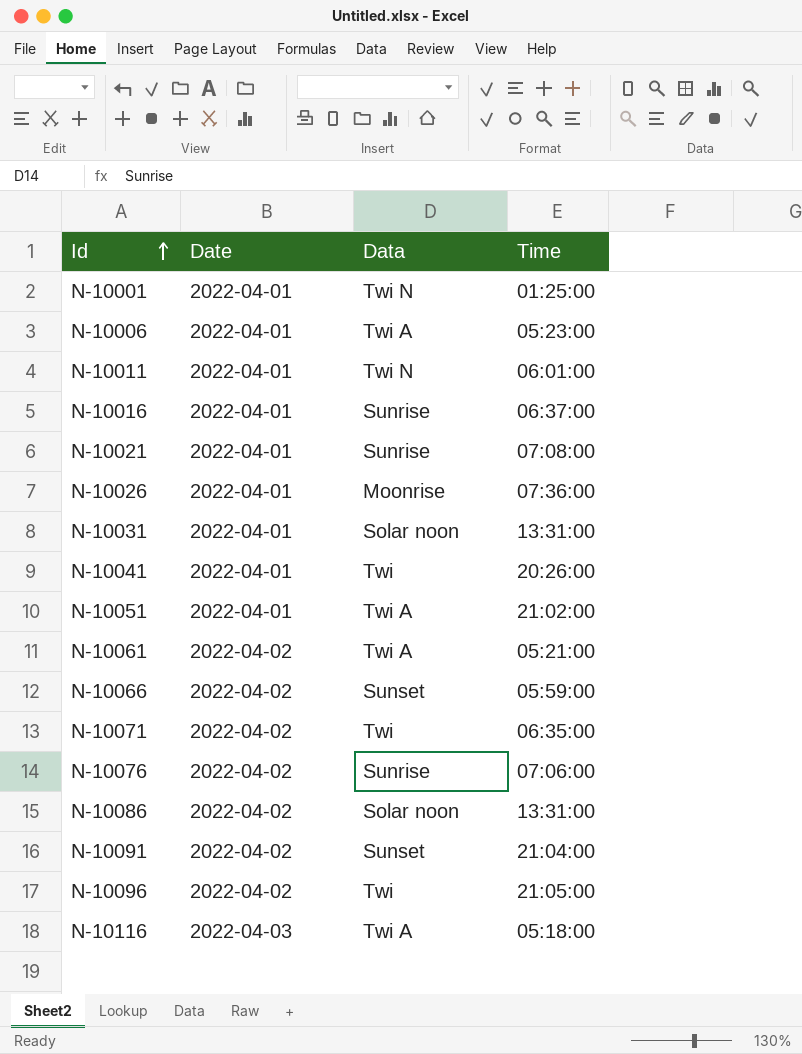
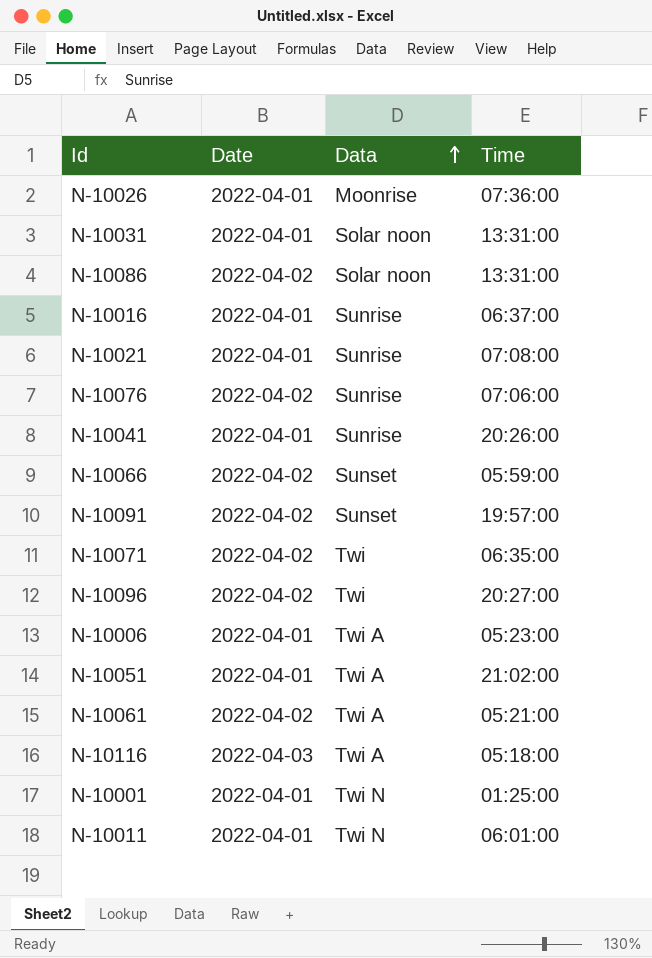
row order: Id ascending -> Data ascending
N-10041 | Data: Twi -> Sunrise
N-10091 | Time: 21:04:00 -> 19:57:00
N-10096 | Time: 21:05:00 -> 20:27:00

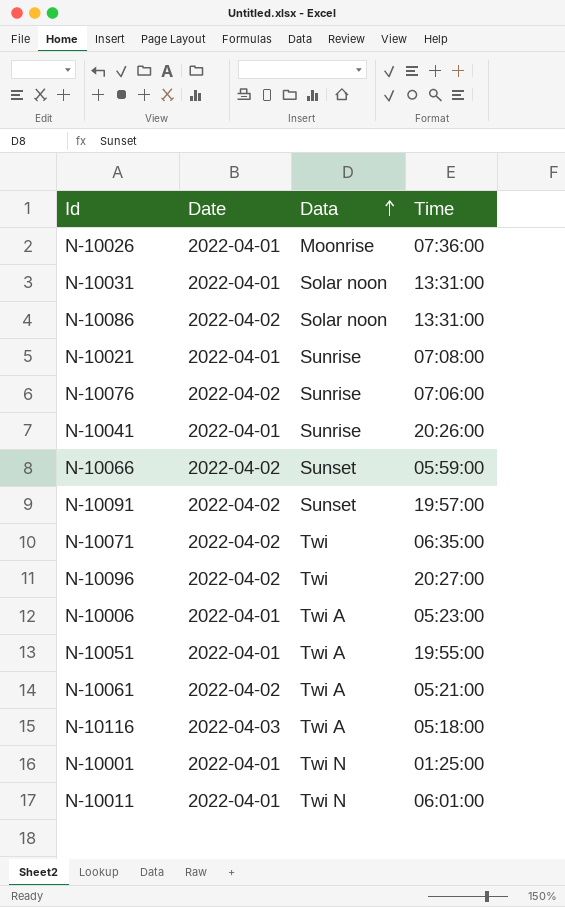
row N-10016: 2022-04-01 | Sunrise | 06:37:00 -> none
N-10051 | Time: 21:02:00 -> 19:55:00

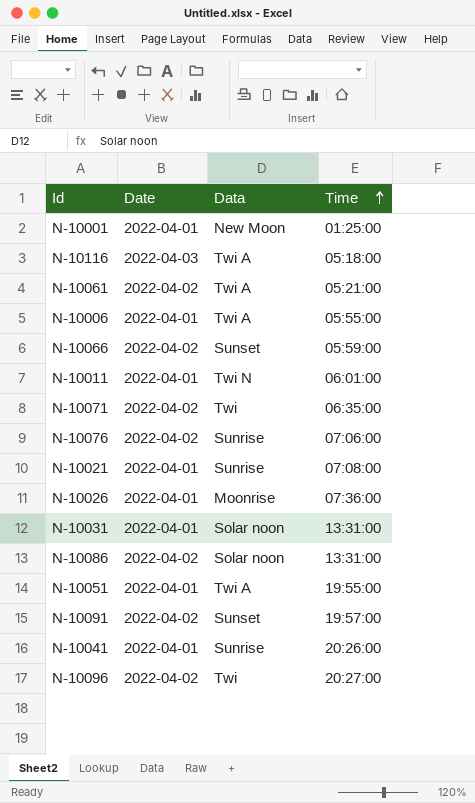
row order: Data ascending -> Time ascending
N-10001 | Data: Twi N -> New Moon
N-10006 | Time: 05:23:00 -> 05:55:00

